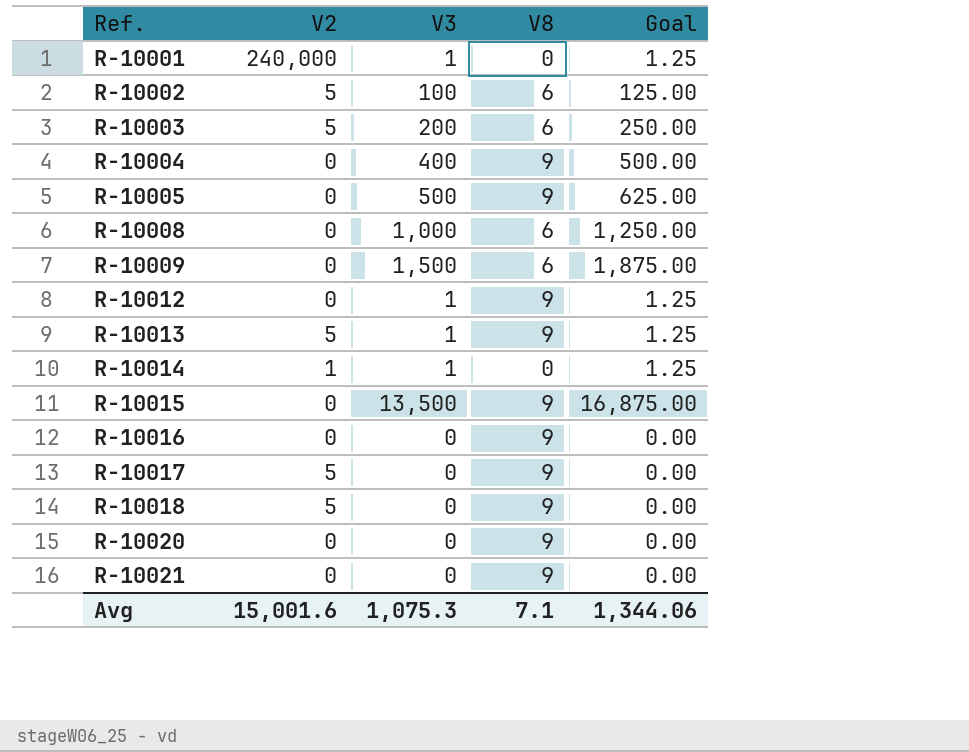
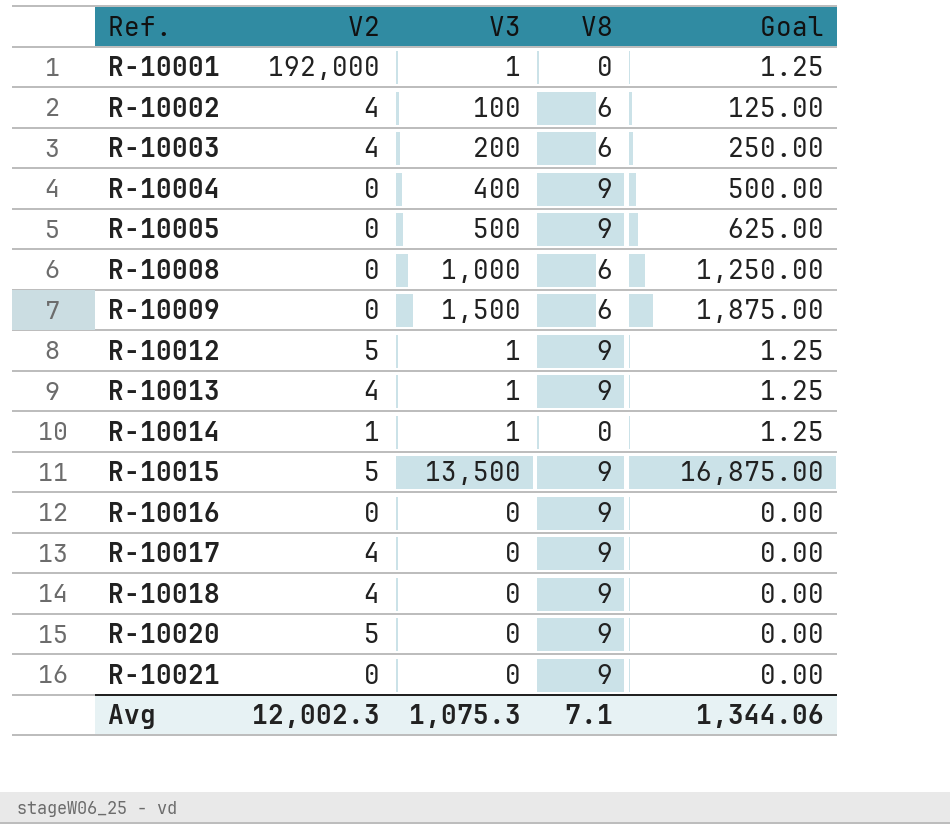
R-10001 | V2: 240,000 -> 192,000
R-10002 | V2: 5 -> 4
R-10003 | V2: 5 -> 4
R-10012 | V2: 0 -> 5
R-10013 | V2: 5 -> 4
R-10015 | V2: 0 -> 5
R-10017 | V2: 5 -> 4
R-10018 | V2: 5 -> 4
R-10020 | V2: 0 -> 5
Avg | V2: 15,001.6 -> 12,002.3

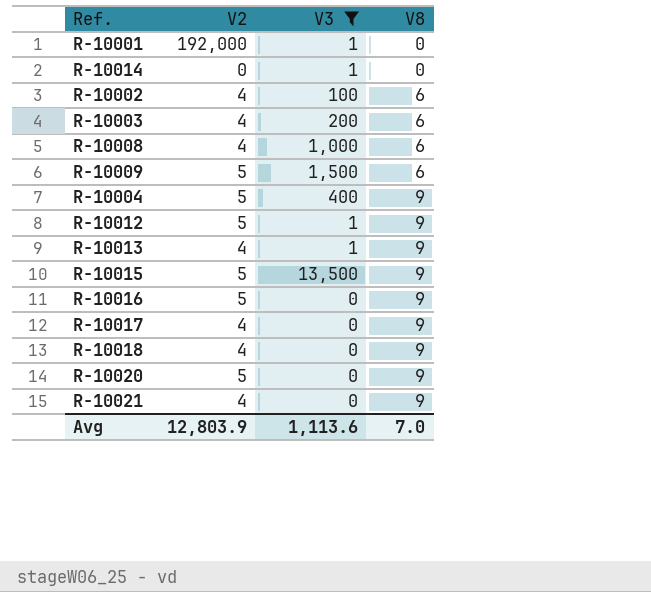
filter: none -> V3 != 500
row order: Ref. ascending -> V8 ascending
column Goal | formula: [V3] * 1.25 -> none
R-10014 | V2: 1 -> 0
R-10008 | V2: 0 -> 4
R-10009 | V2: 0 -> 5
R-10004 | V2: 0 -> 5
R-10016 | V2: 0 -> 5
R-10021 | V2: 0 -> 4
Avg | V2: 12,002.3 -> 12,803.9
Avg | V3: 1,075.3 -> 1,113.6
Avg | V8: 7.1 -> 7.0

